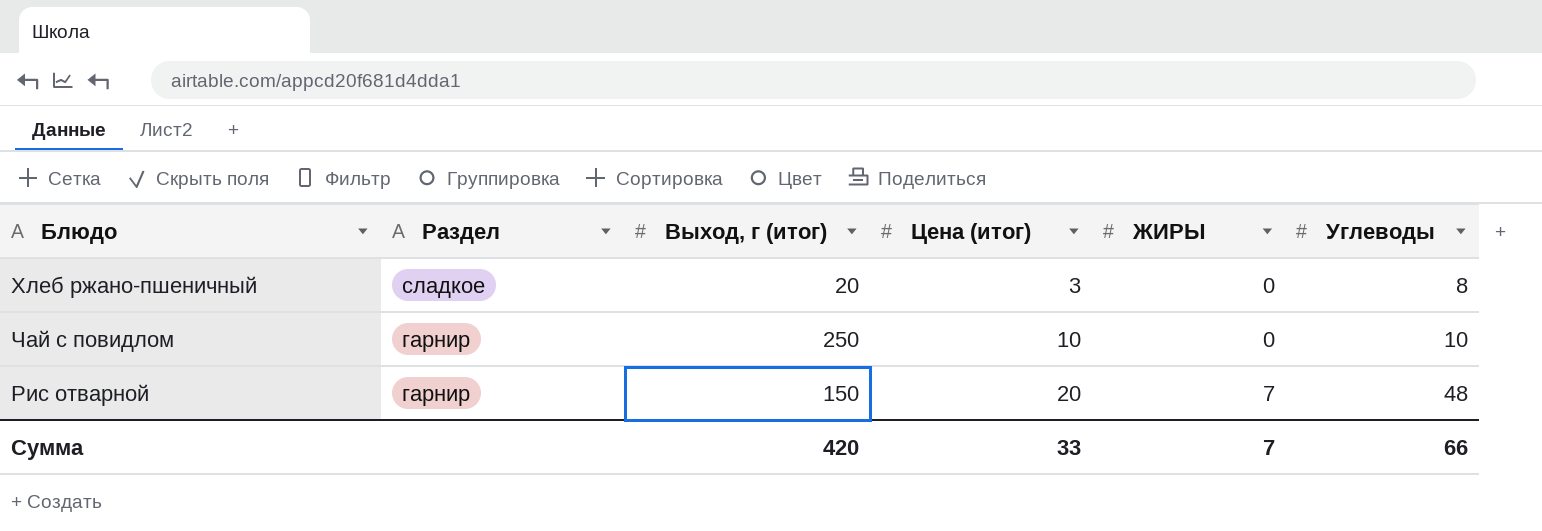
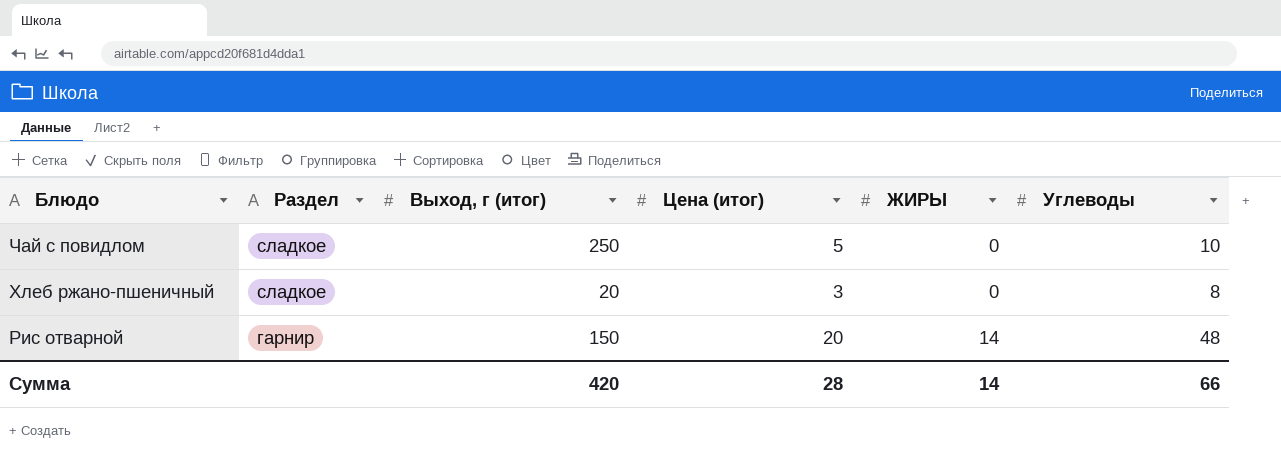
row order: Раздел descending -> Блюдо descending
Чай с повидлом | Раздел: гарнир -> сладкое
Чай с повидлом | Цена (итог): 10 -> 5
Рис отварной | ЖИРЫ: 7 -> 14
Сумма | Цена (итог): 33 -> 28
Сумма | ЖИРЫ: 7 -> 14

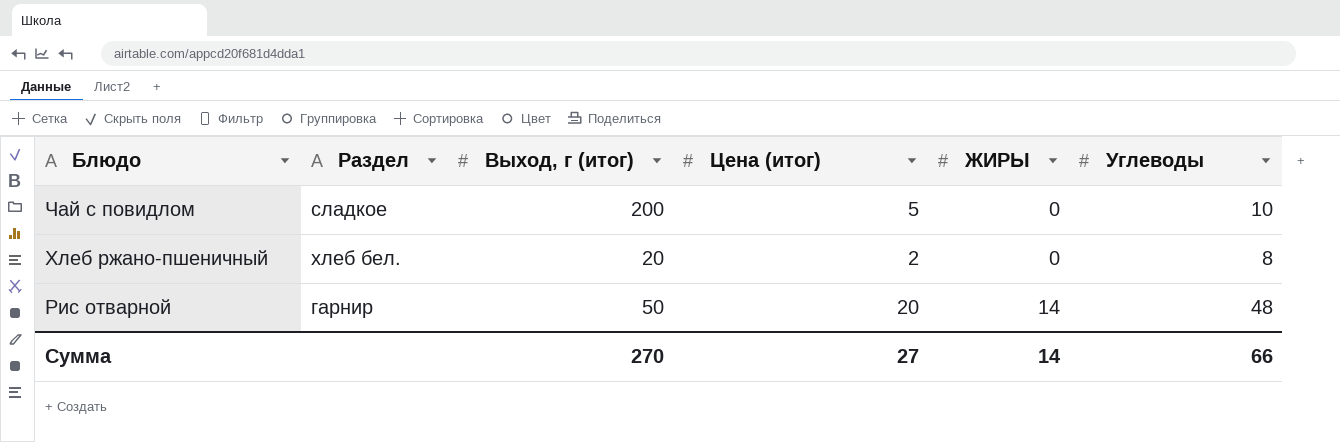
Чай с повидлом | Выход, г (итог): 250 -> 200
Хлеб ржано-пшеничный | Раздел: сладкое -> хлеб бел.
Хлеб ржано-пшеничный | Цена (итог): 3 -> 2
Рис отварной | Выход, г (итог): 150 -> 50
Сумма | Выход, г (итог): 420 -> 270
Сумма | Цена (итог): 28 -> 27

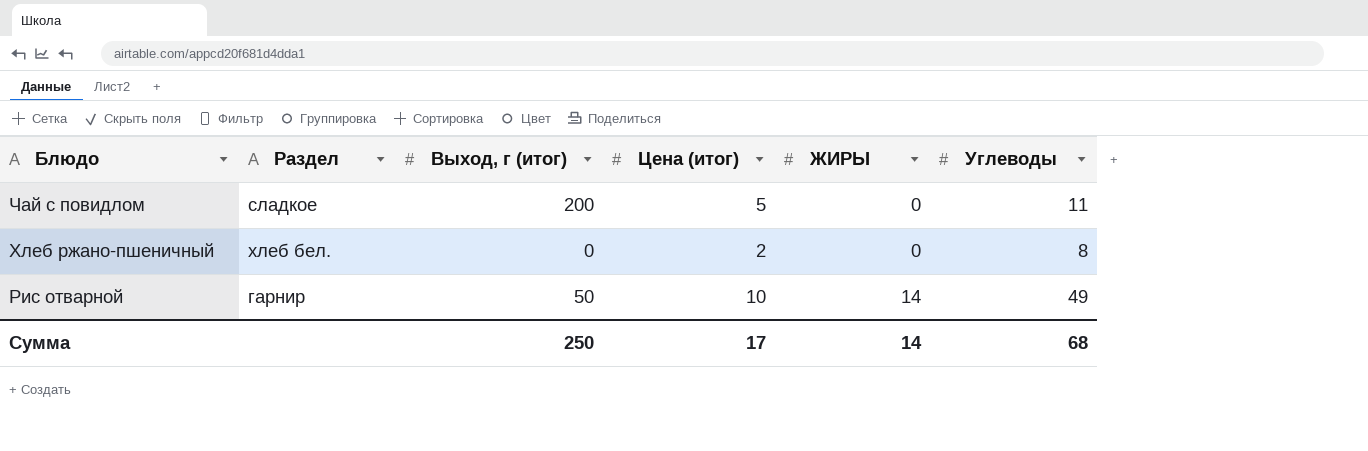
Чай с повидлом | Углеводы: 10 -> 11
Хлеб ржано-пшеничный | Выход, г (итог): 20 -> 0
Рис отварной | Цена (итог): 20 -> 10
Рис отварной | Углеводы: 48 -> 49
Сумма | Выход, г (итог): 270 -> 250
Сумма | Цена (итог): 27 -> 17
Сумма | Углеводы: 66 -> 68

